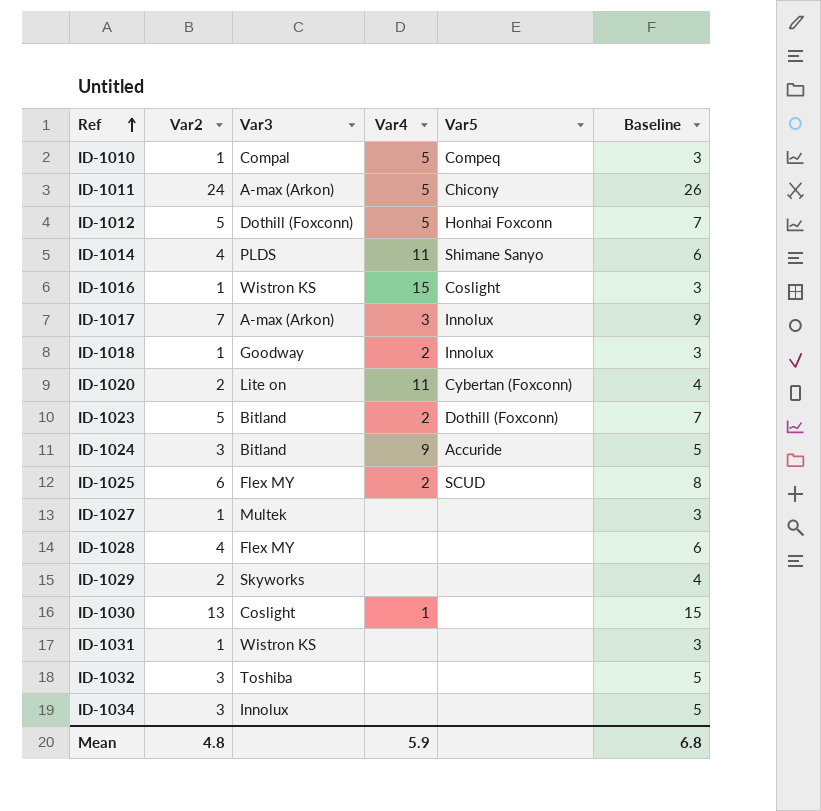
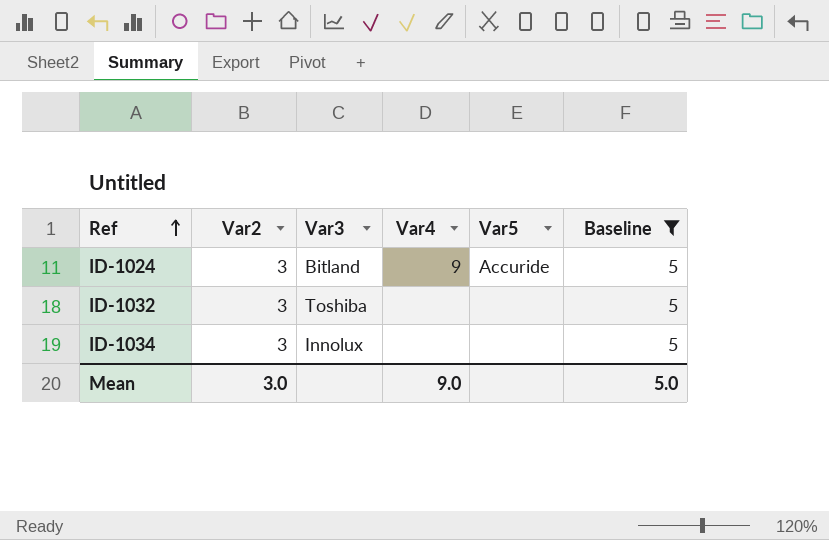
filter: none -> Baseline = 5
Mean | Var2: 4.8 -> 3.0
Mean | Var4: 5.9 -> 9.0
Mean | Baseline: 6.8 -> 5.0

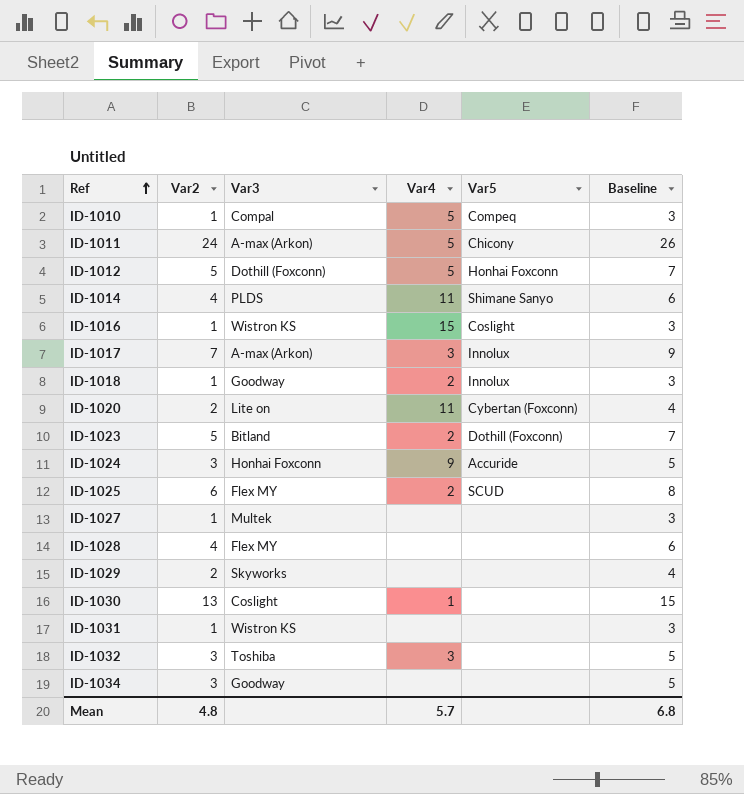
filter: Baseline = 5 -> none
ID-1024 | Var3: Bitland -> Honhai Foxconn
ID-1032 | Var4: none -> 3
ID-1034 | Var3: Innolux -> Goodway
Mean | Var2: 3.0 -> 4.8
Mean | Var4: 9.0 -> 5.7
Mean | Baseline: 5.0 -> 6.8

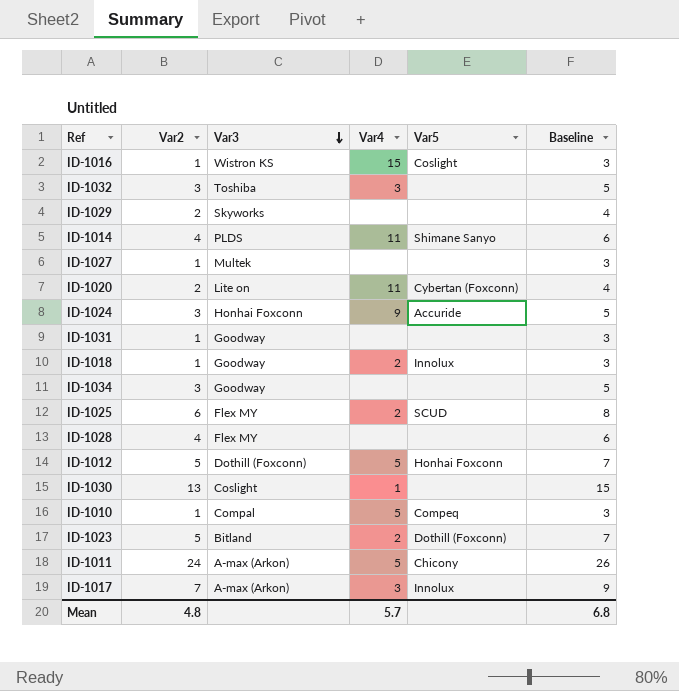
row order: Ref ascending -> Var3 descending
ID-1031 | Var3: Wistron KS -> Goodway

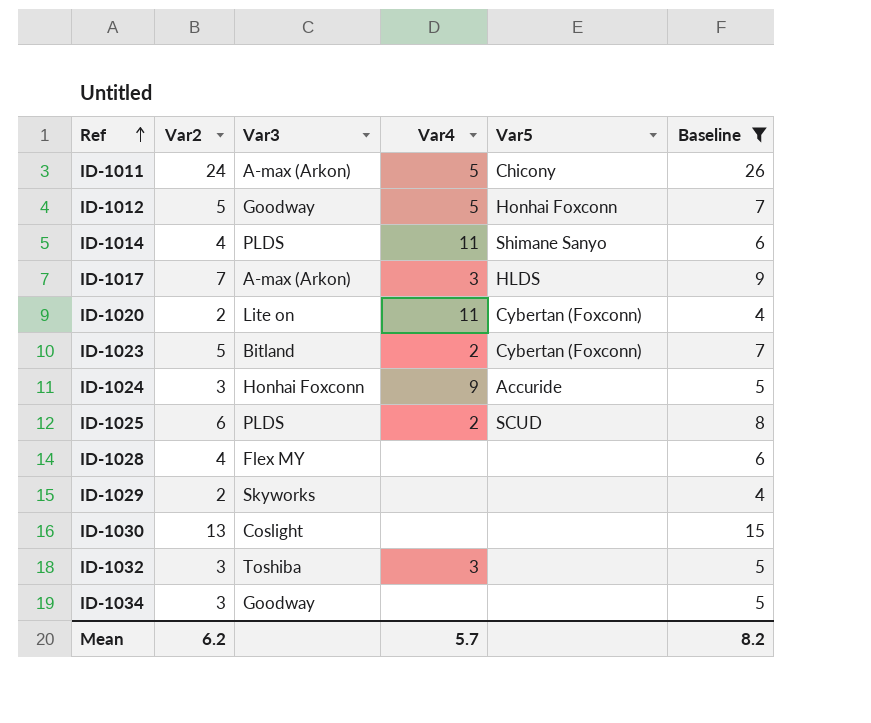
filter: none -> Baseline != 3
row order: Var3 descending -> Ref ascending
ID-1012 | Var3: Dothill (Foxconn) -> Goodway
ID-1017 | Var5: Innolux -> HLDS
ID-1023 | Var5: Dothill (Foxconn) -> Cybertan (Foxconn)
ID-1025 | Var3: Flex MY -> PLDS
ID-1030 | Var4: 1 -> none
Mean | Var2: 4.8 -> 6.2
Mean | Baseline: 6.8 -> 8.2

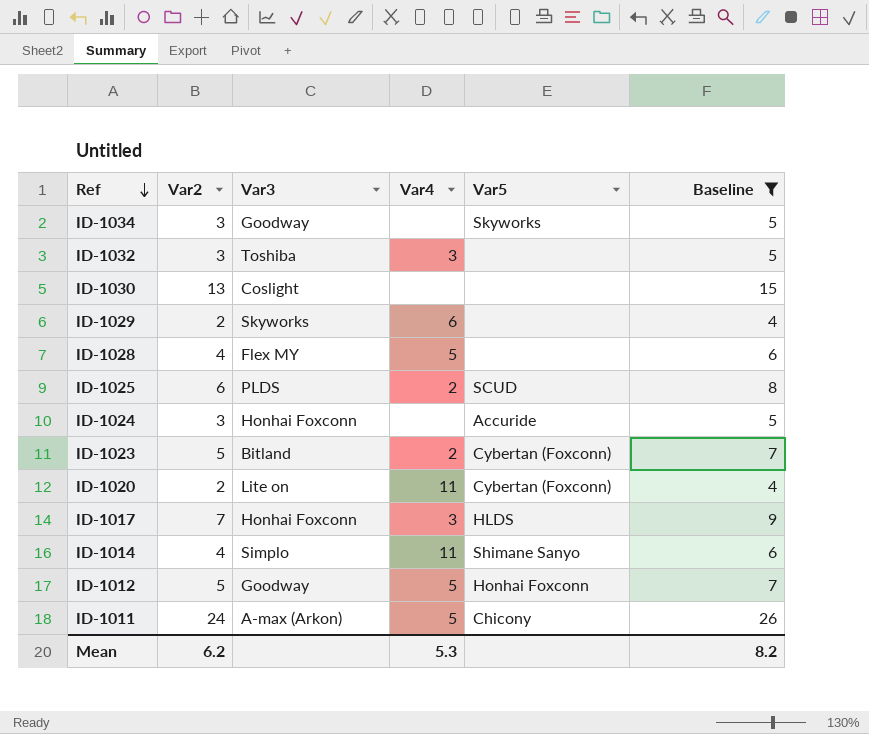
row order: Ref ascending -> Ref descending
ID-1034 | Var5: none -> Skyworks
ID-1029 | Var4: none -> 6
ID-1028 | Var4: none -> 5
ID-1024 | Var4: 9 -> none
ID-1017 | Var3: A-max (Arkon) -> Honhai Foxconn
ID-1014 | Var3: PLDS -> Simplo
Mean | Var4: 5.7 -> 5.3

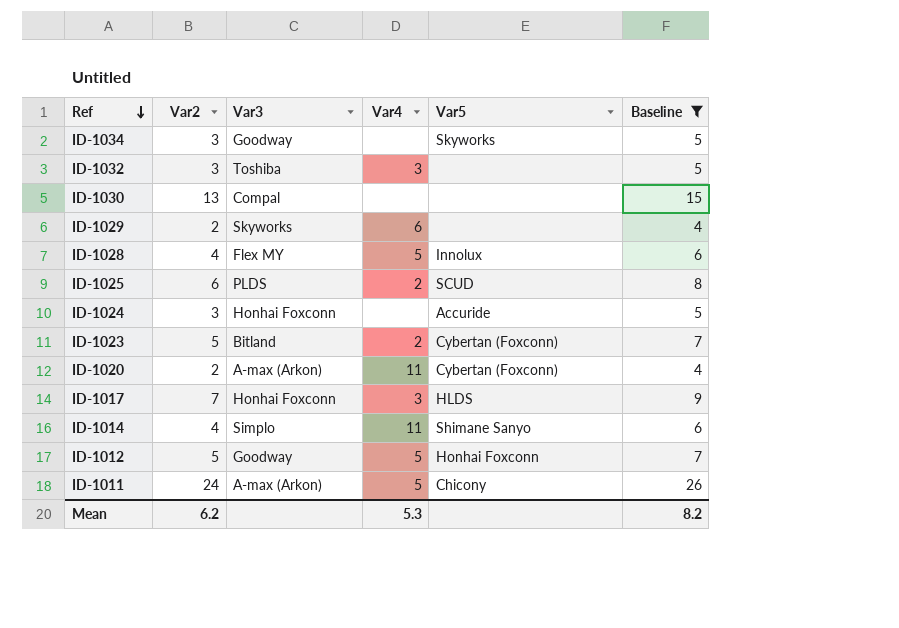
ID-1030 | Var3: Coslight -> Compal
ID-1028 | Var5: none -> Innolux
ID-1020 | Var3: Lite on -> A-max (Arkon)

